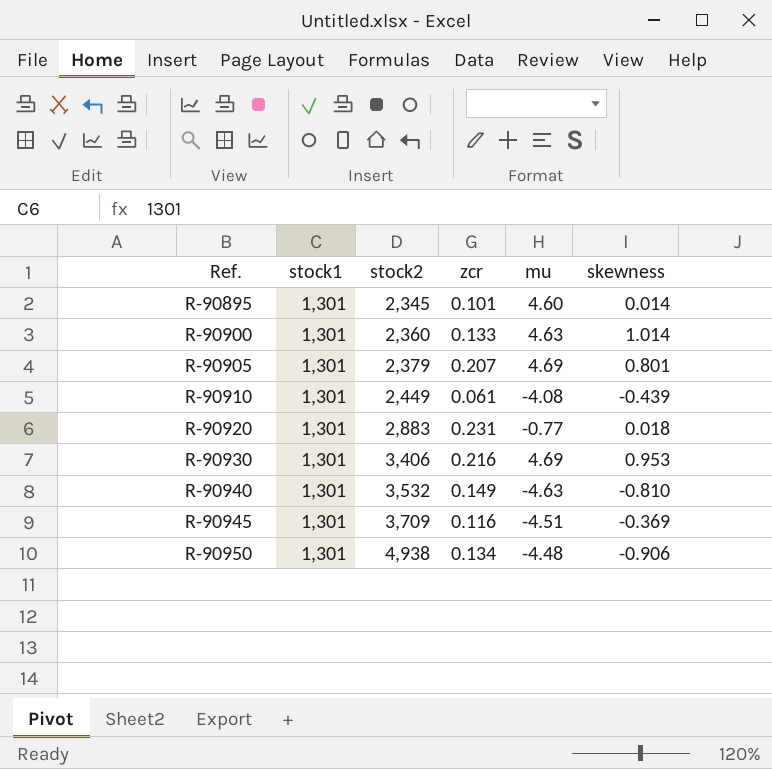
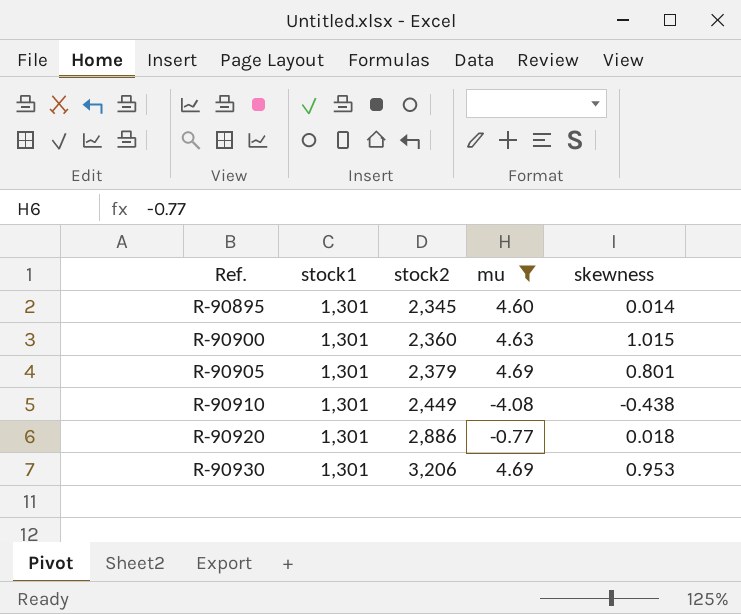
filter: none -> mu >= -4.08
column zcr | position: 4 -> none
R-90900 | skewness: 1.014 -> 1.015
R-90910 | skewness: -0.439 -> -0.438
R-90920 | stock2: 2,883 -> 2,886
R-90930 | stock2: 3,406 -> 3,206

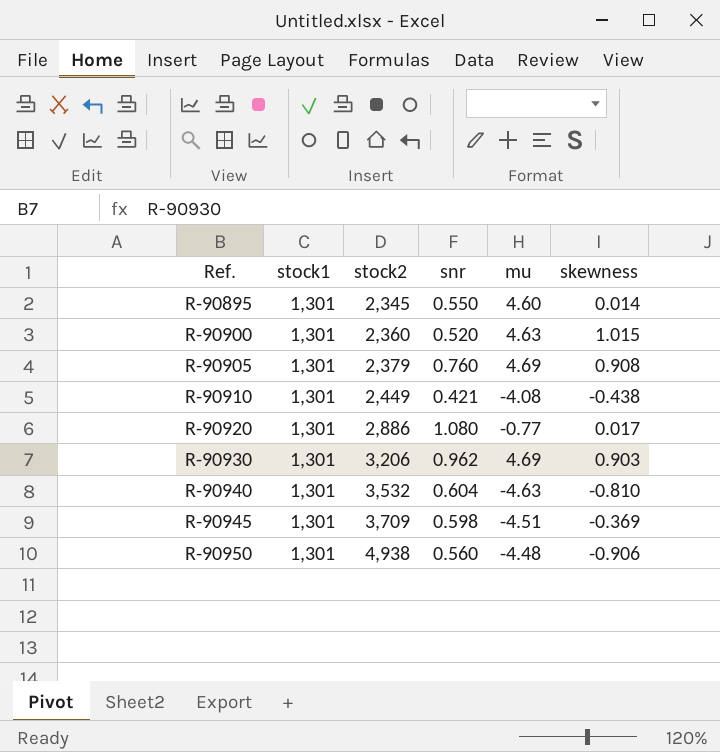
filter: mu >= -4.08 -> none
column snr | position: none -> 4
R-90905 | skewness: 0.801 -> 0.908
R-90920 | skewness: 0.018 -> 0.017
R-90930 | skewness: 0.953 -> 0.903

